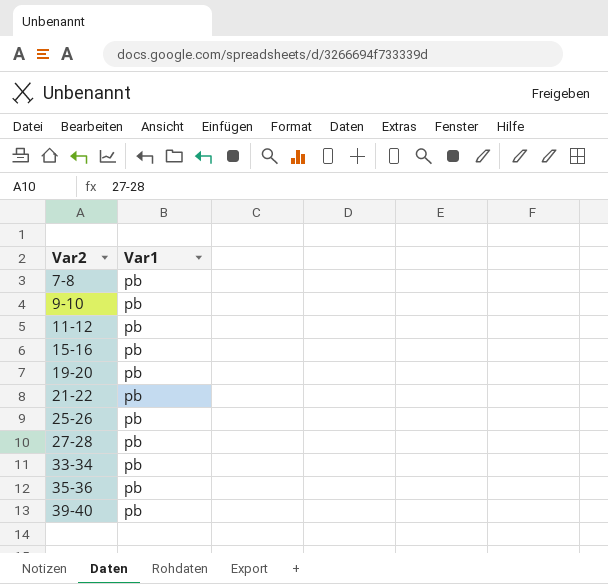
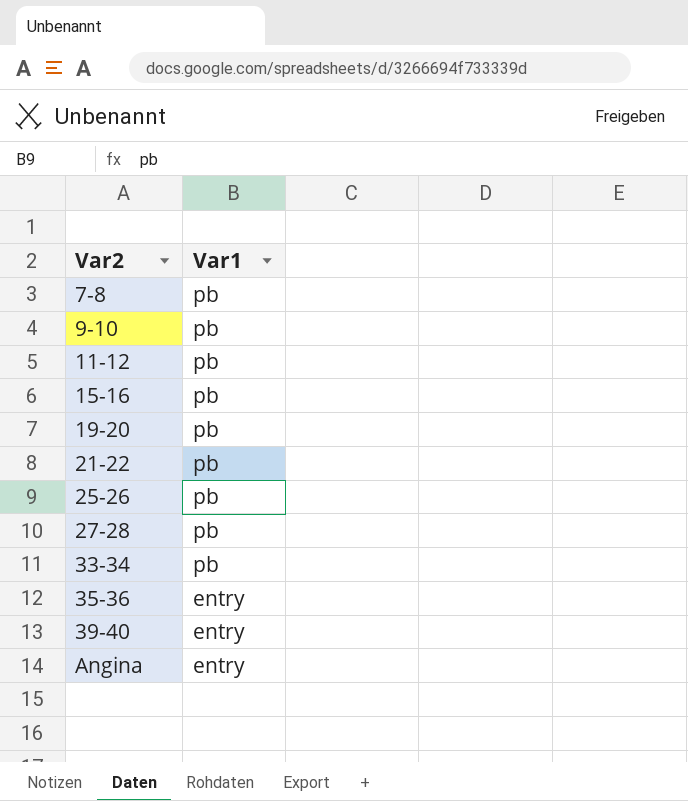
35-36 | Var1: pb -> entry
39-40 | Var1: pb -> entry
row Angina: none -> entry

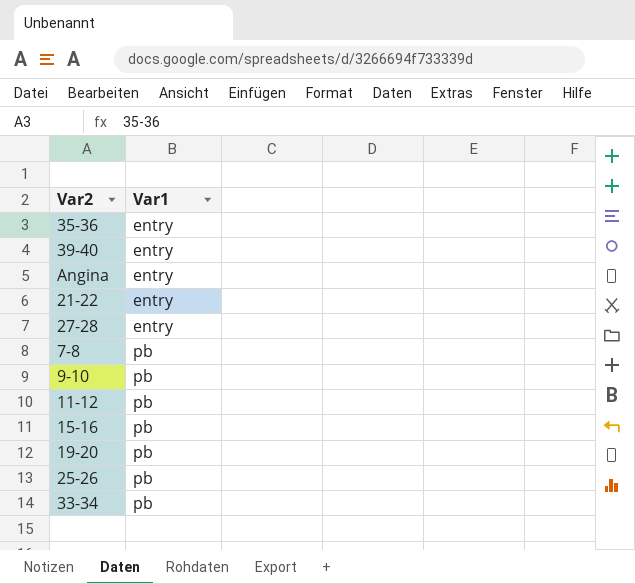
row order: Var2 ascending -> Var1 ascending
21-22 | Var1: pb -> entry
27-28 | Var1: pb -> entry

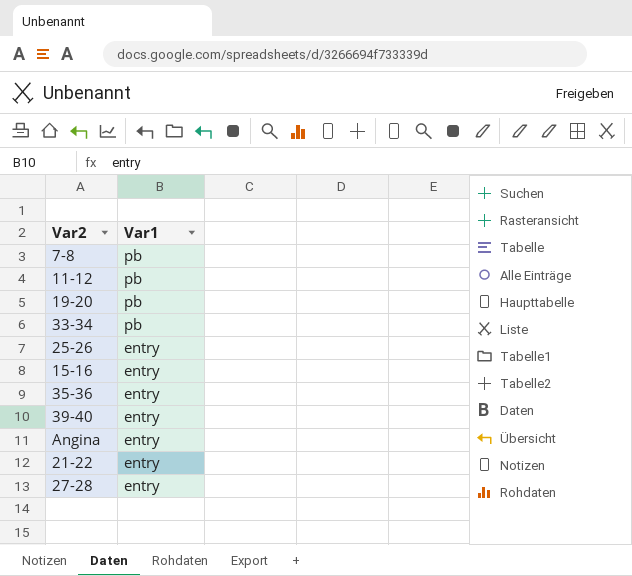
row order: Var1 ascending -> Var1 descending
row 9-10: pb -> none
25-26 | Var1: pb -> entry
15-16 | Var1: pb -> entry

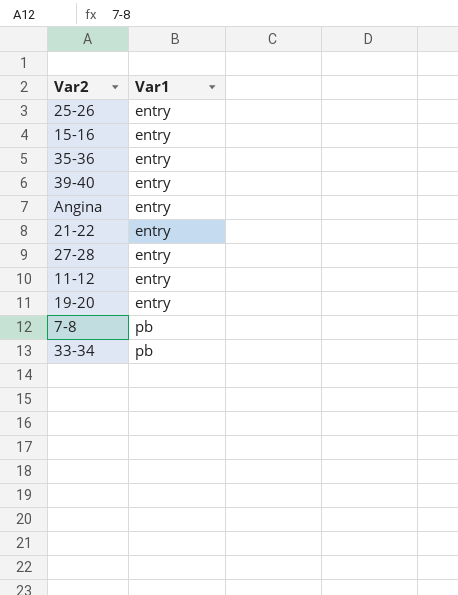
row order: Var1 descending -> Var1 ascending
11-12 | Var1: pb -> entry
19-20 | Var1: pb -> entry

